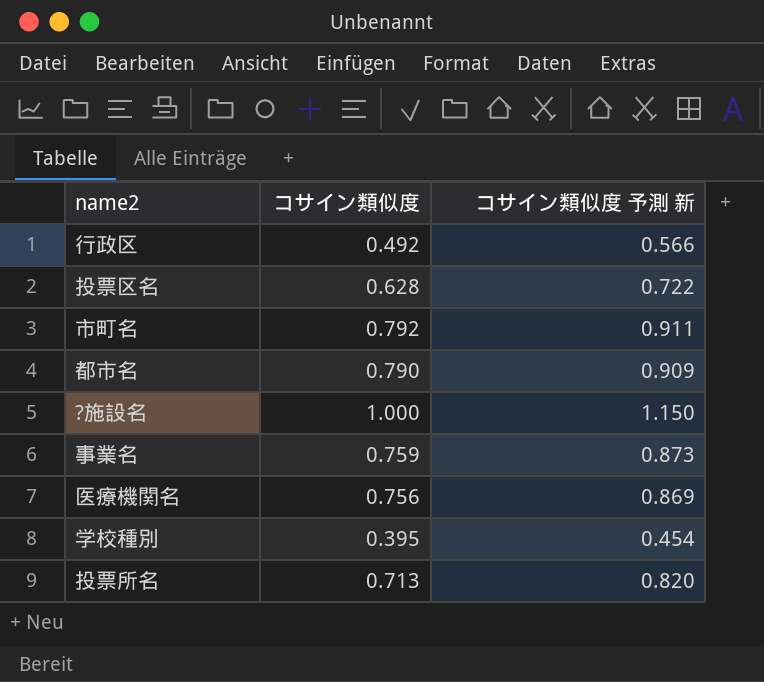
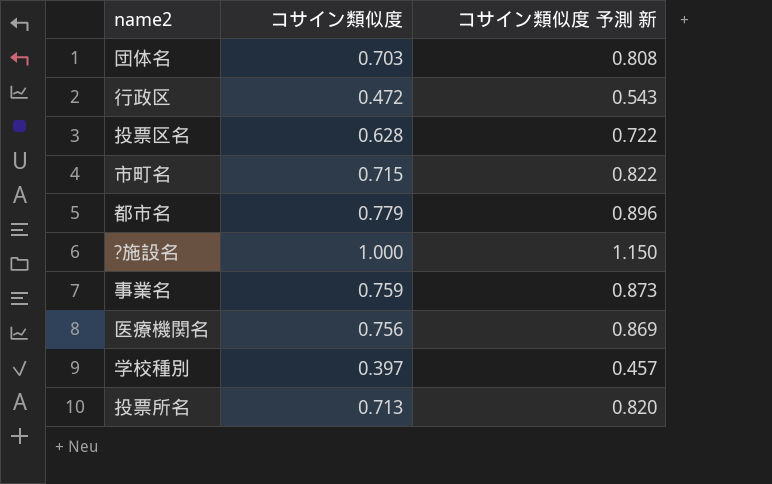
row 団体名: none -> 0.703 | 0.808
行政区 | コサイン類似度: 0.492 -> 0.472
行政区 | コサイン類似度 予測 新: 0.566 -> 0.543
市町名 | コサイン類似度: 0.792 -> 0.715
市町名 | コサイン類似度 予測 新: 0.911 -> 0.822
都市名 | コサイン類似度: 0.790 -> 0.779
都市名 | コサイン類似度 予測 新: 0.909 -> 0.896
学校種別 | コサイン類似度: 0.395 -> 0.397
学校種別 | コサイン類似度 予測 新: 0.454 -> 0.457

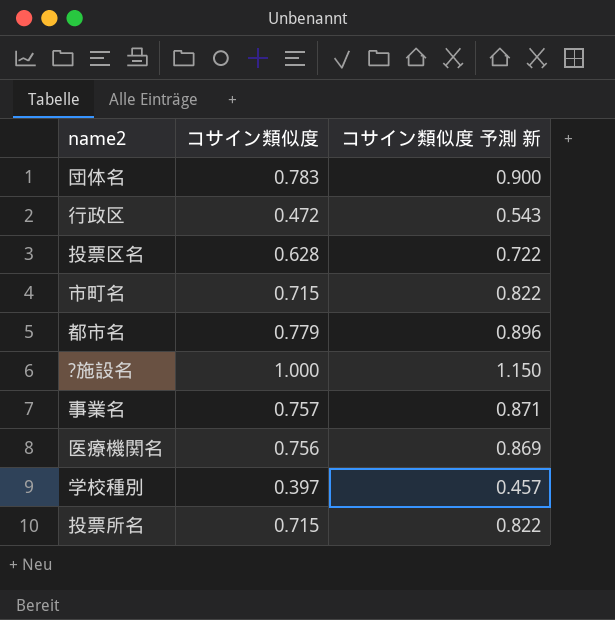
団体名 | コサイン類似度: 0.703 -> 0.783
団体名 | コサイン類似度 予測 新: 0.808 -> 0.900
事業名 | コサイン類似度: 0.759 -> 0.757
事業名 | コサイン類似度 予測 新: 0.873 -> 0.871
投票所名 | コサイン類似度: 0.713 -> 0.715
投票所名 | コサイン類似度 予測 新: 0.820 -> 0.822

